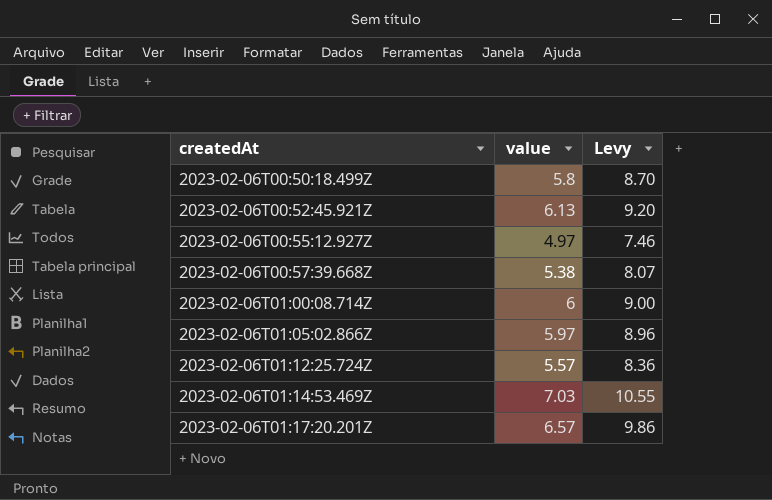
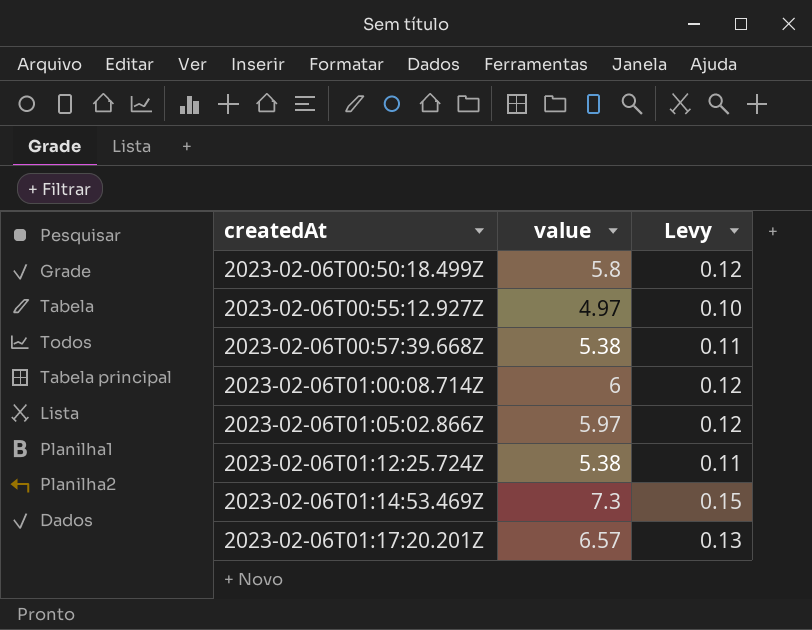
column Levy | formula: [value] * 1.5 -> [value] * 0.02
row 2023-02-06T00:52:45.921Z: 6.13 | 9.20 -> none
2023-02-06T01:12:25.724Z | value: 5.57 -> 5.38
2023-02-06T01:14:53.469Z | value: 7.03 -> 7.3

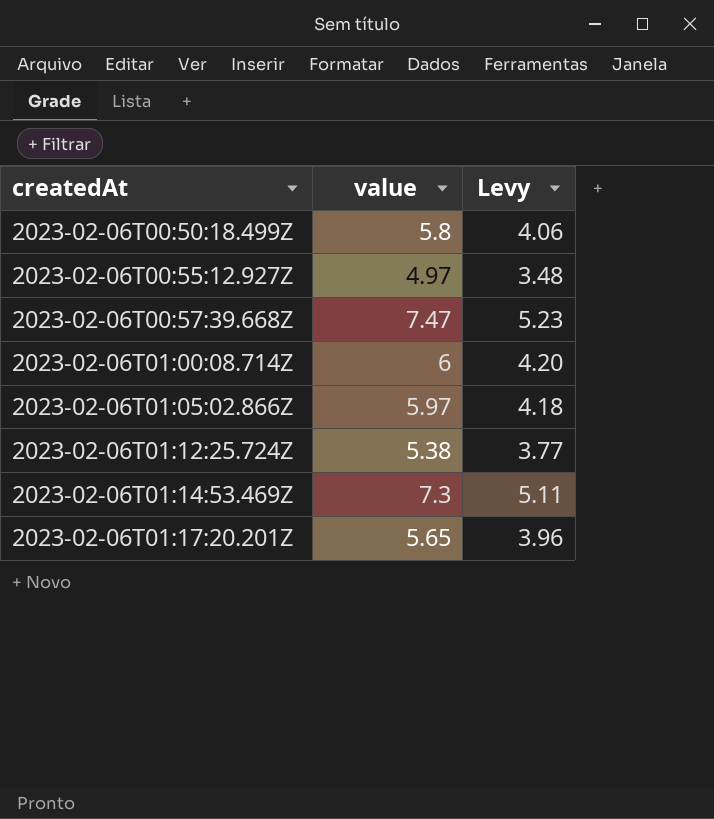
column Levy | formula: [value] * 0.02 -> [value] * 0.7
2023-02-06T00:57:39.668Z | value: 5.38 -> 7.47
2023-02-06T01:17:20.201Z | value: 6.57 -> 5.65

